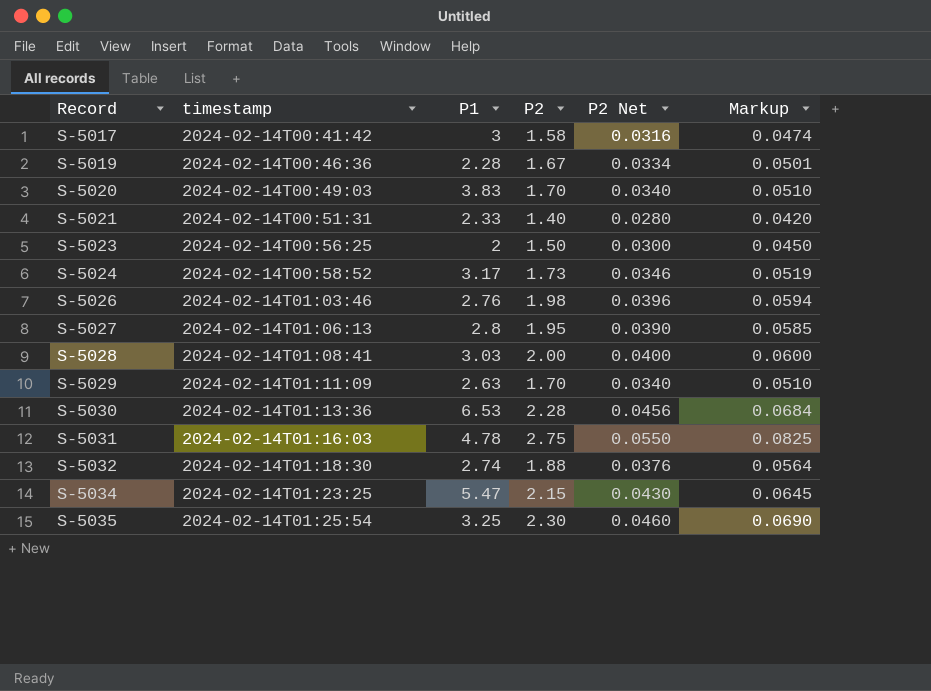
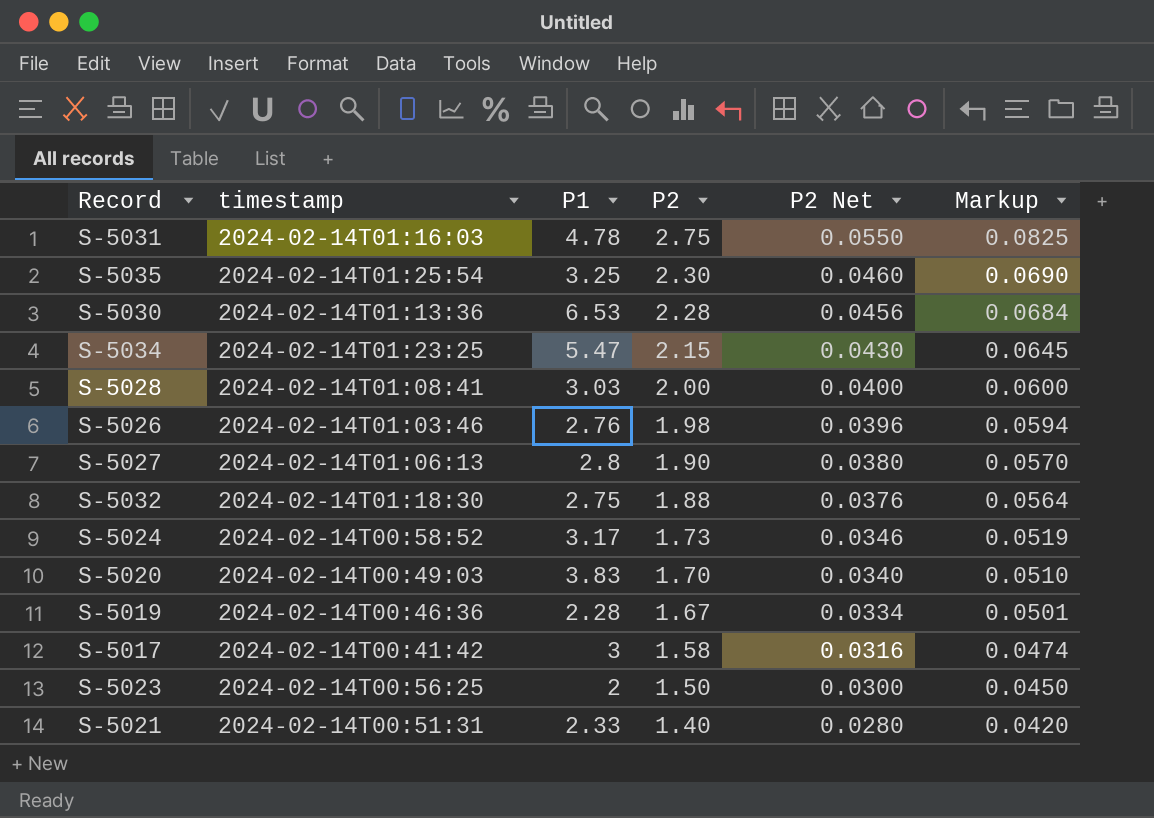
row order: Record ascending -> P2 descending
row S-5029: 2024-02-14T01:11:09 | 2.63 | 1.70 | 0.0340 | 0.0510 -> none
S-5027 | P2: 1.95 -> 1.90
S-5027 | P2 Net: 0.0390 -> 0.0380
S-5027 | Markup: 0.0585 -> 0.0570
S-5032 | P1: 2.74 -> 2.75

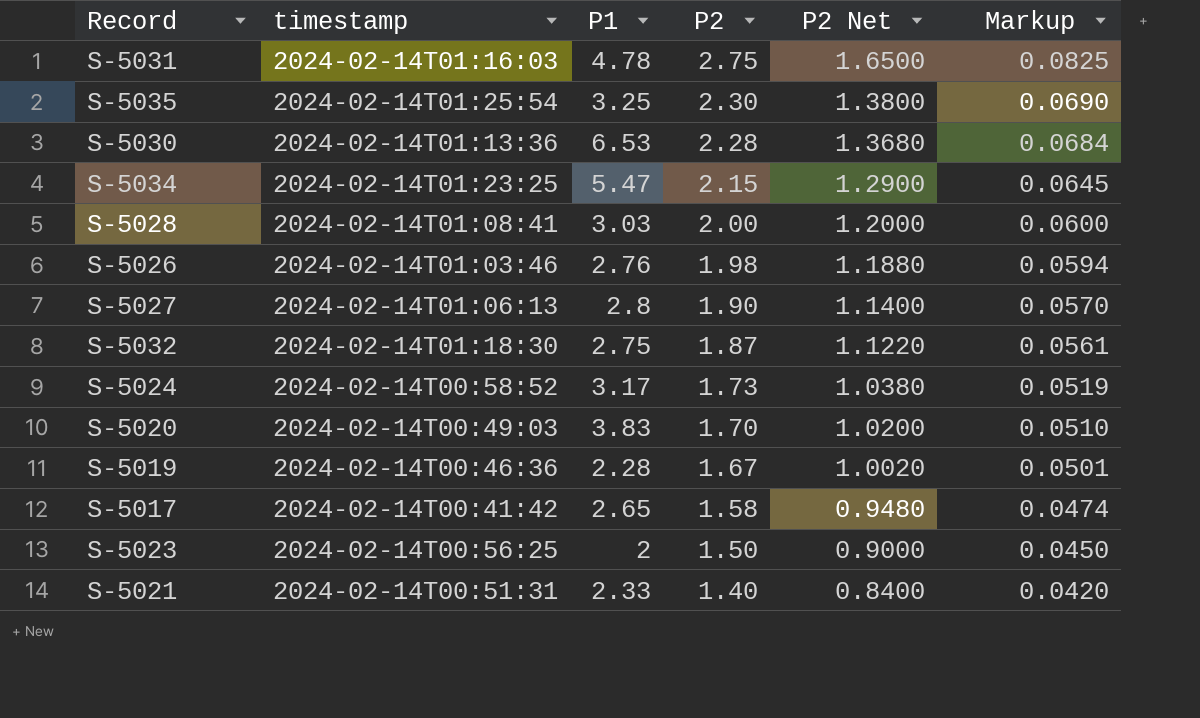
column P2 Net | formula: [P2] * 0.02 -> [P2] * 0.6
S-5032 | P2: 1.88 -> 1.87
S-5032 | Markup: 0.0564 -> 0.0561
S-5017 | P1: 3 -> 2.65

